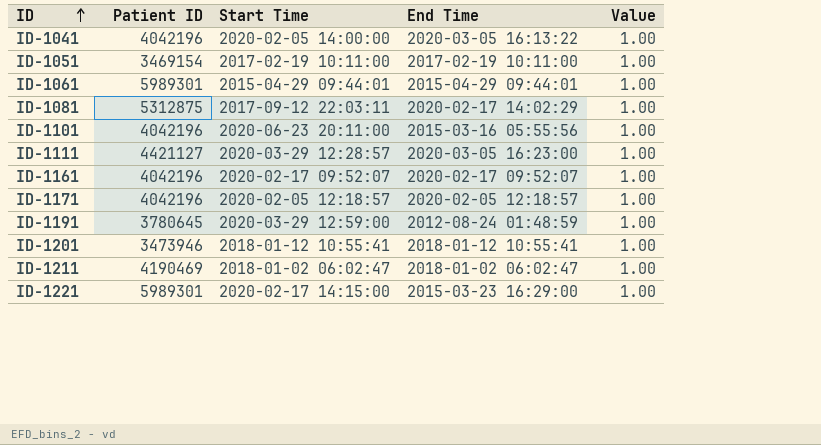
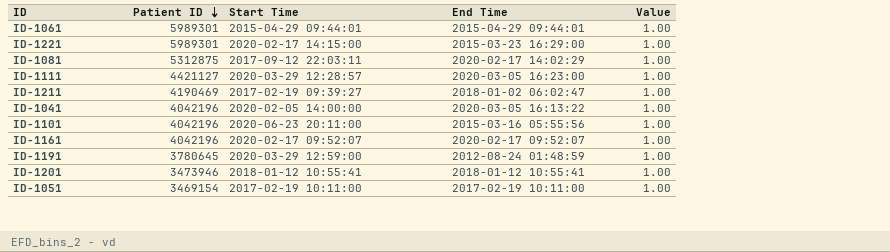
row order: ID ascending -> Patient ID descending
row ID-1171: 4042196 | 2020-02-05 12:18:57 | 2020-02-05 12:18:57 | 1.00 -> none
ID-1211 | Start Time: 2018-01-02 06:02:47 -> 2017-02-19 09:39:27

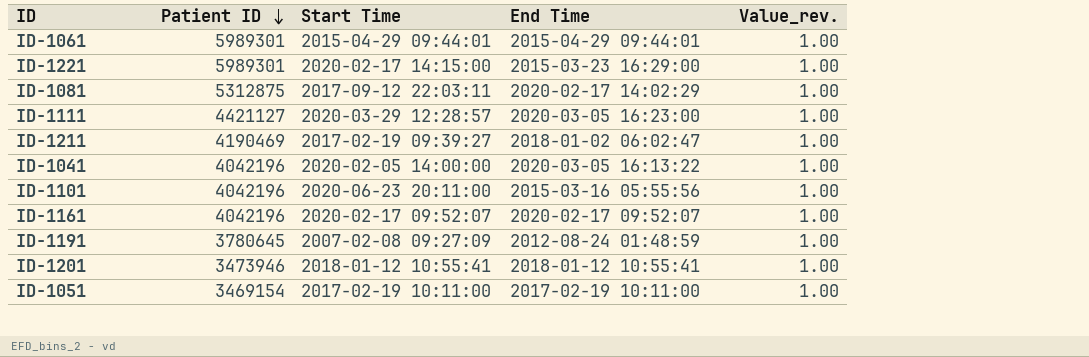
column name: Value -> Value_rev.
ID-1191 | Start Time: 2020-03-29 12:59:00 -> 2007-02-08 09:27:09

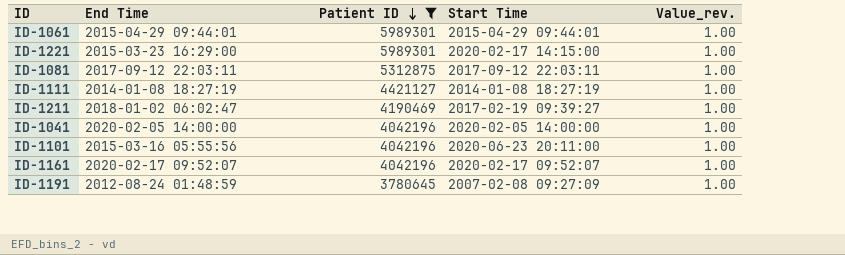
filter: none -> Patient ID >= 3780645
column End Time | position: 4 -> 2
ID-1081 | End Time: 2020-02-17 14:02:29 -> 2017-09-12 22:03:11
ID-1111 | End Time: 2020-03-05 16:23:00 -> 2014-01-08 18:27:19
ID-1111 | Start Time: 2020-03-29 12:28:57 -> 2014-01-08 18:27:19
ID-1041 | End Time: 2020-03-05 16:13:22 -> 2020-02-05 14:00:00

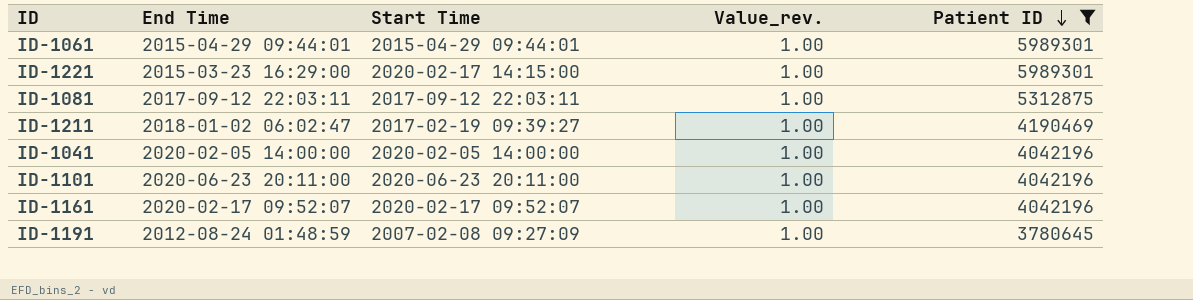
column Patient ID | position: 3 -> 5
row ID-1111: 2014-01-08 18:27:19 | 4421127 | 2014-01-08 18:27:19 | 1.00 -> none
ID-1101 | End Time: 2015-03-16 05:55:56 -> 2020-06-23 20:11:00

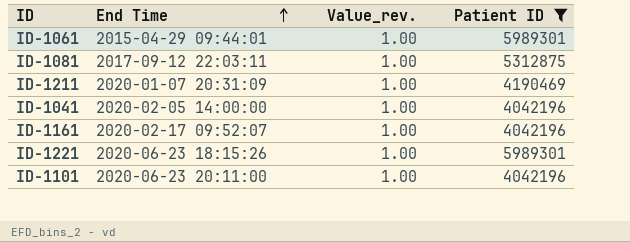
row order: Patient ID descending -> End Time ascending
column Start Time | position: 3 -> none
row ID-1191: 2012-08-24 01:48:59 | 2007-02-08 09:27:09 | 1.00 | 3780645 -> none
ID-1211 | End Time: 2018-01-02 06:02:47 -> 2020-01-07 20:31:09
ID-1221 | End Time: 2015-03-23 16:29:00 -> 2020-06-23 18:15:26

